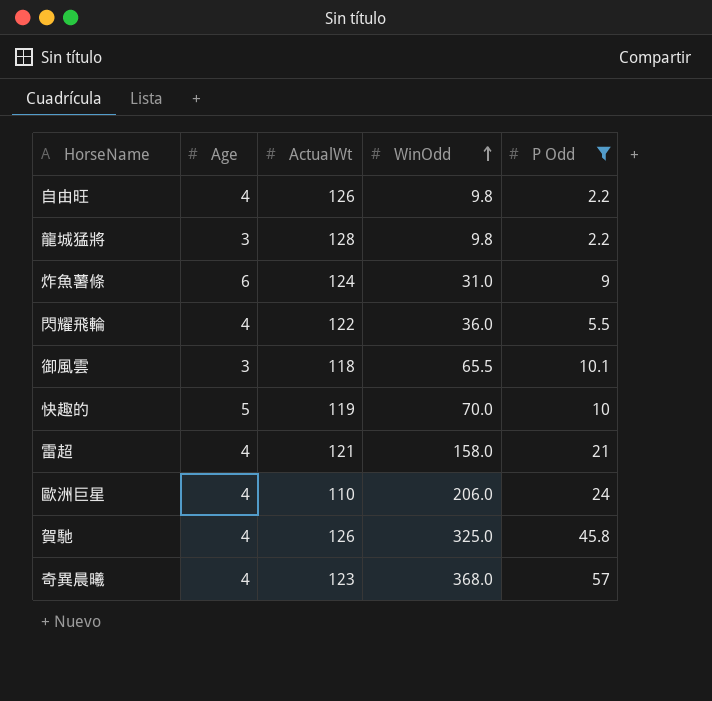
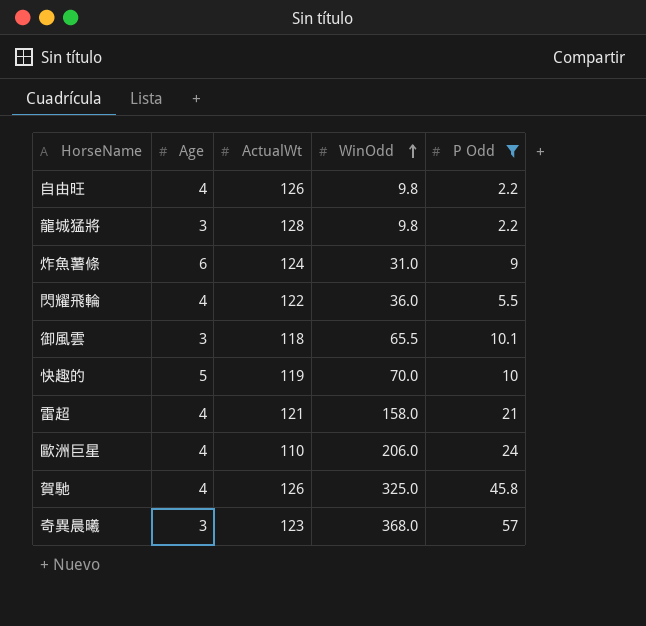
奇異晨曦 | Age: 4 -> 3

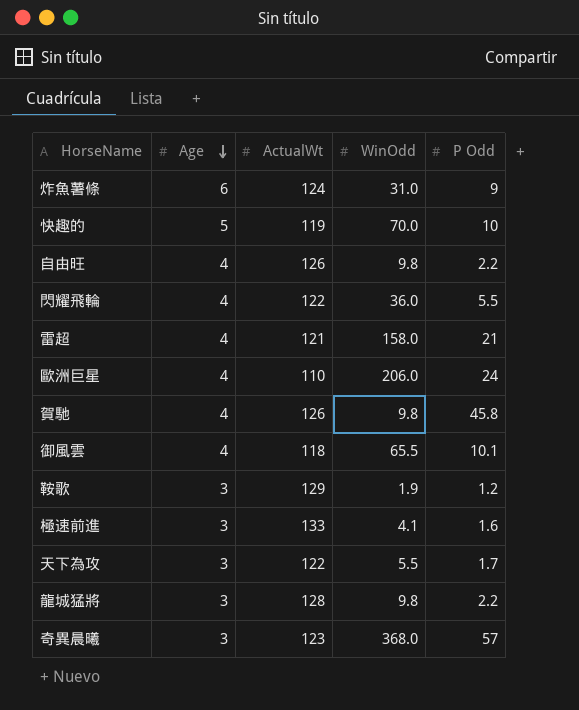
filter: P Odd >= 2.2 -> none
row order: WinOdd ascending -> Age descending
賀馳 | WinOdd: 325.0 -> 9.8
御風雲 | Age: 3 -> 4

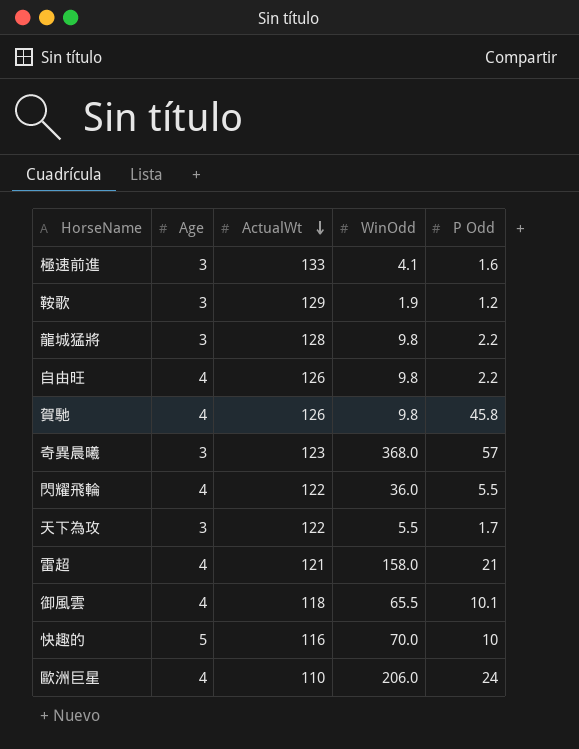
row order: Age descending -> ActualWt descending
row 炸魚薯條: 6 | 124 | 31.0 | 9 -> none
快趣的 | ActualWt: 119 -> 116

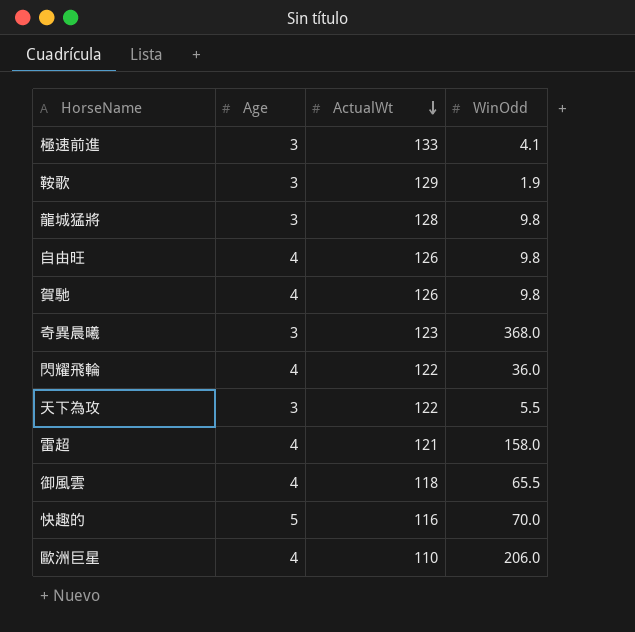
column P Odd | position: 5 -> none

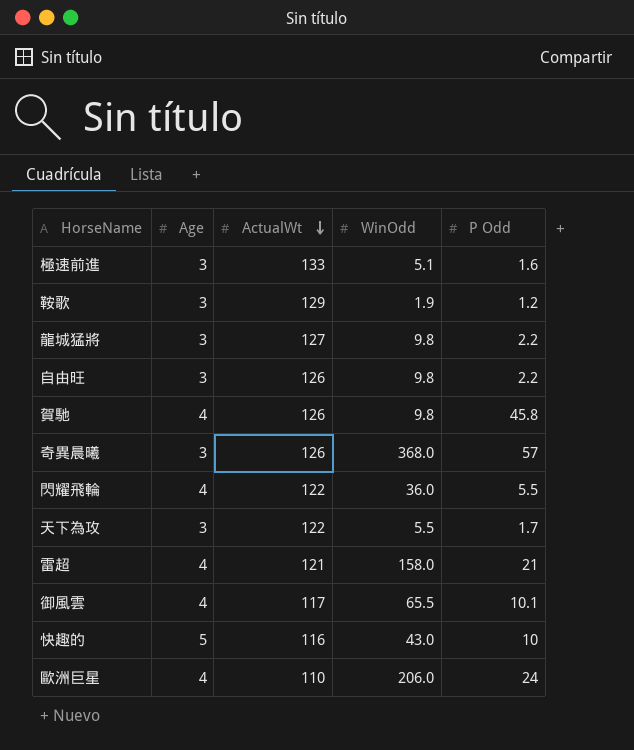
column P Odd | position: none -> 5
極速前進 | WinOdd: 4.1 -> 5.1
龍城猛將 | ActualWt: 128 -> 127
自由旺 | Age: 4 -> 3
奇異晨曦 | ActualWt: 123 -> 126
御風雲 | ActualWt: 118 -> 117
快趣的 | WinOdd: 70.0 -> 43.0

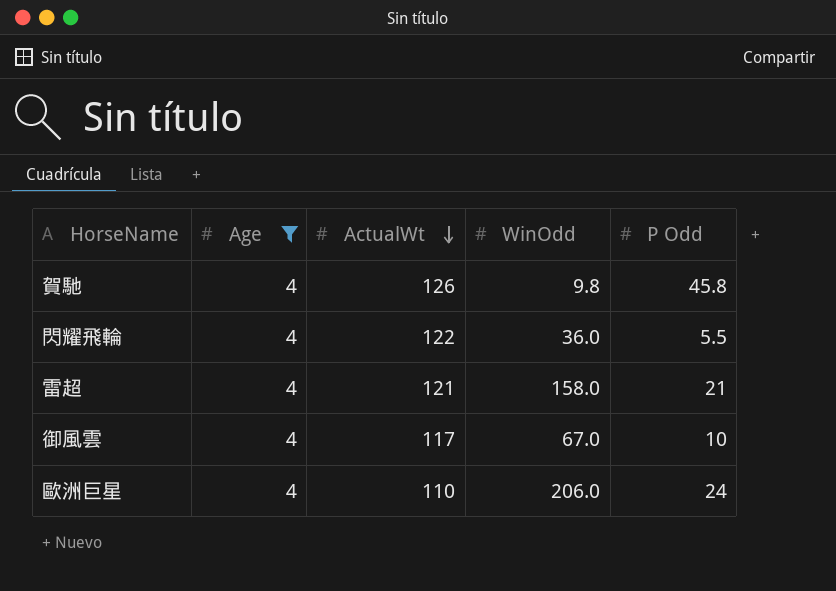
filter: none -> Age = 4
御風雲 | WinOdd: 65.5 -> 67.0
御風雲 | P Odd: 10.1 -> 10

